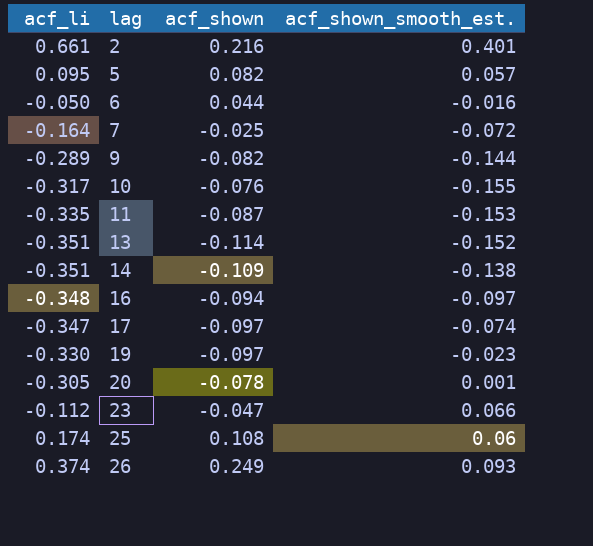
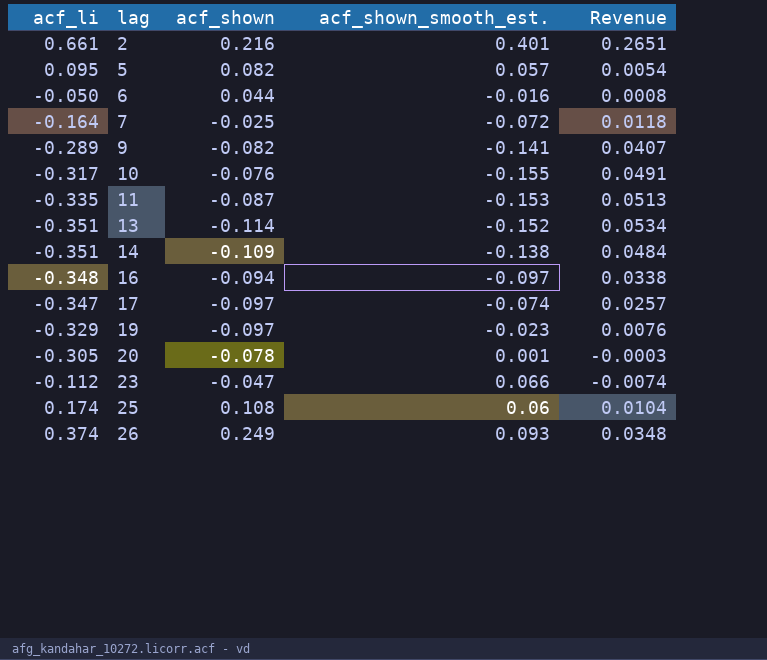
column Revenue | formula: none -> [acf_li] * [acf_shown_smooth_est.]
9 | acf_shown_smooth_est.: -0.144 -> -0.141
19 | acf_li: -0.330 -> -0.329

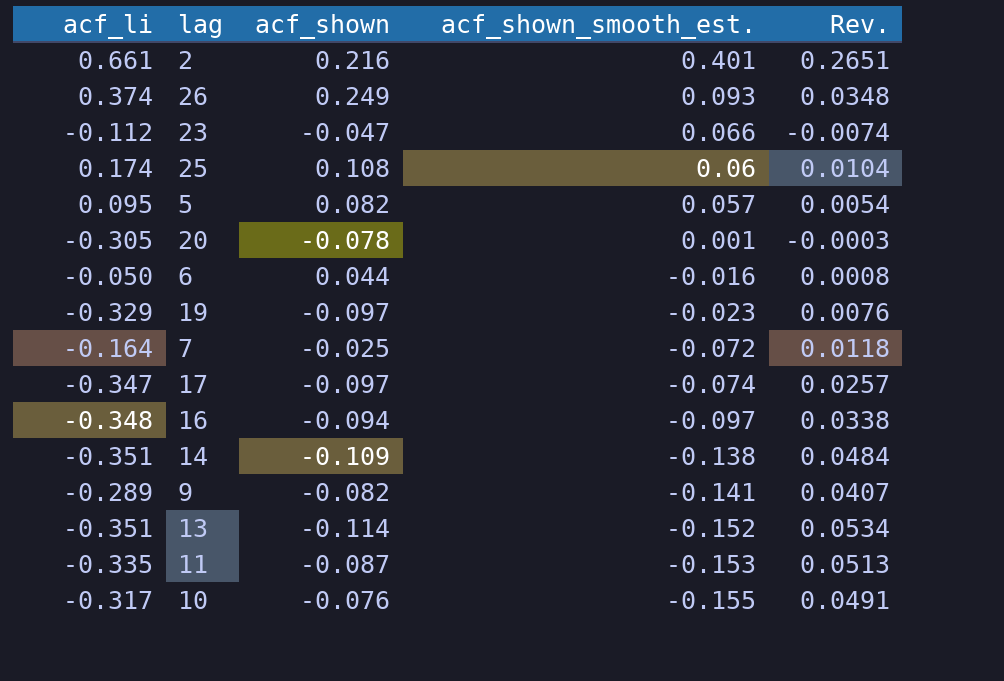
row order: lag ascending -> acf_shown_smooth_est. descending
column name: Revenue -> Rev.

